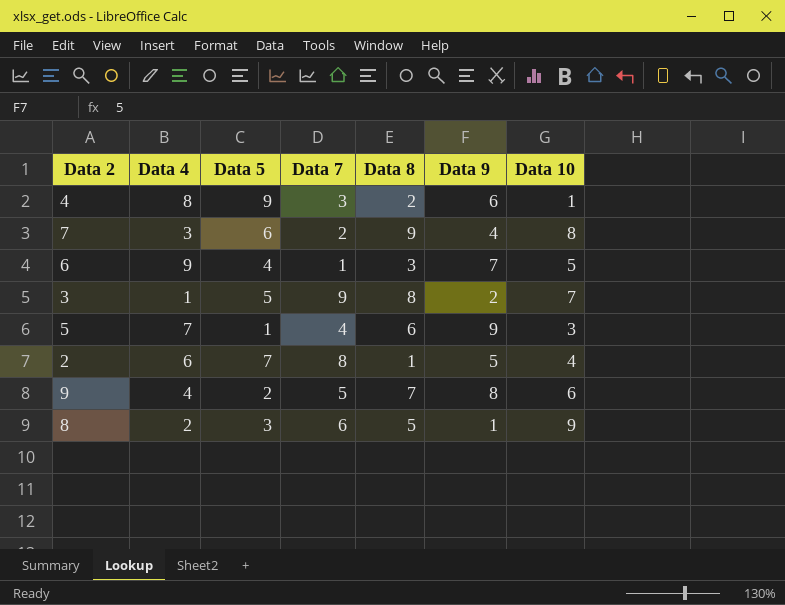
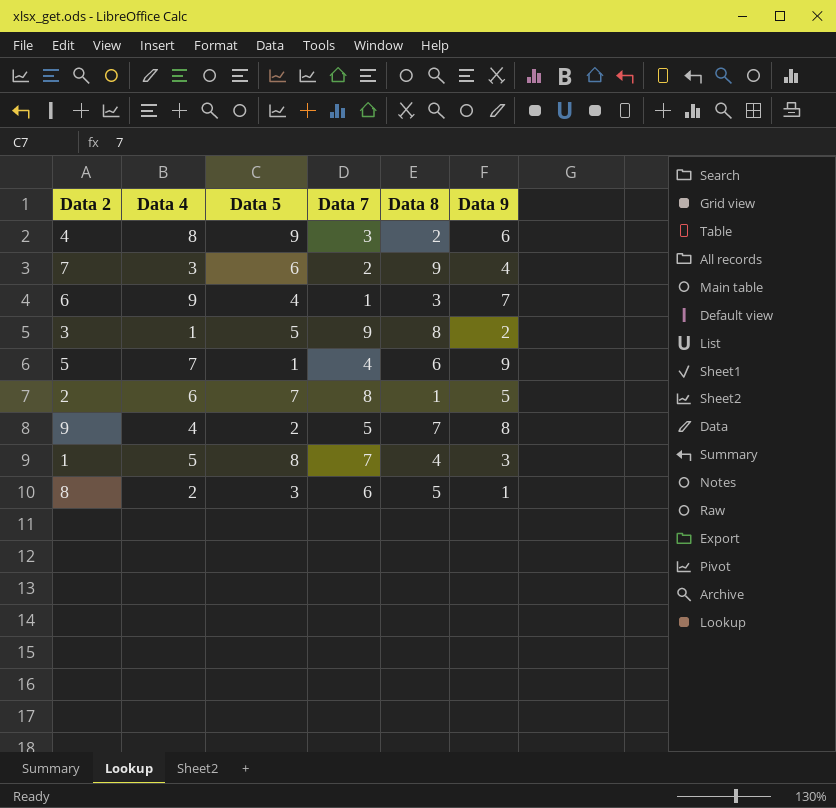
column Data 10 | position: 7 -> none
row 1: none -> 5 | 8 | 7 | 4 | 3

